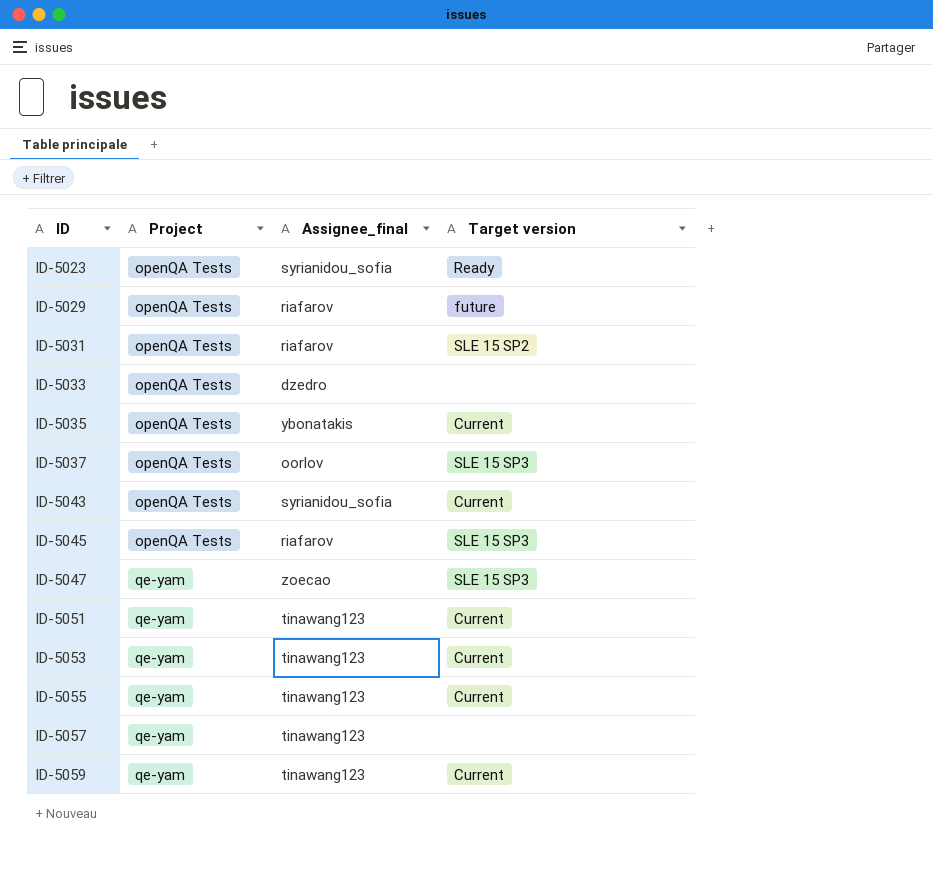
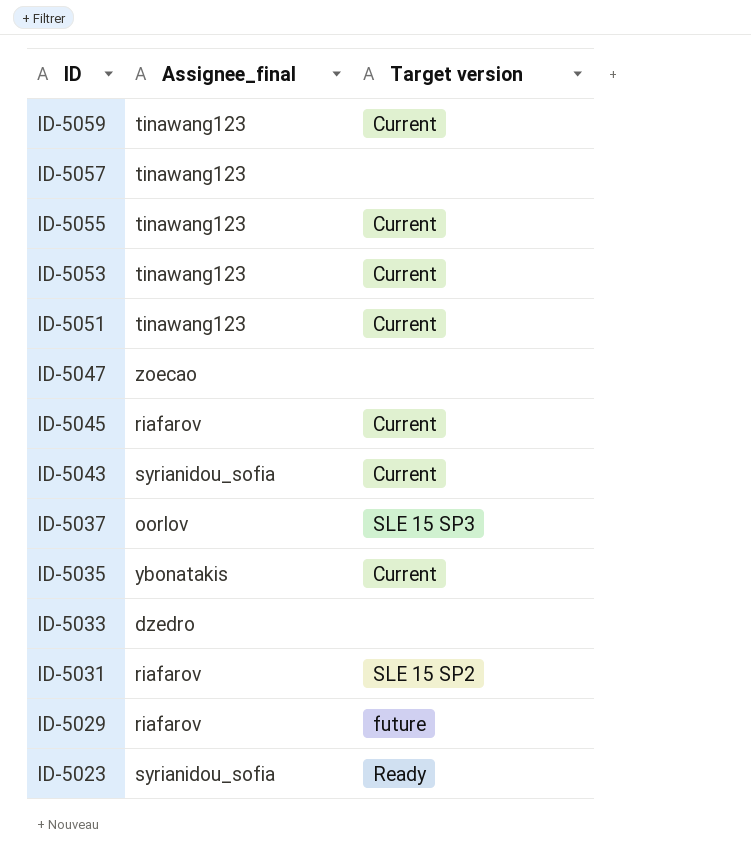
row order: ID ascending -> ID descending
column Project | position: 2 -> none
ID-5047 | Target version: SLE 15 SP3 -> none
ID-5045 | Target version: SLE 15 SP3 -> Current

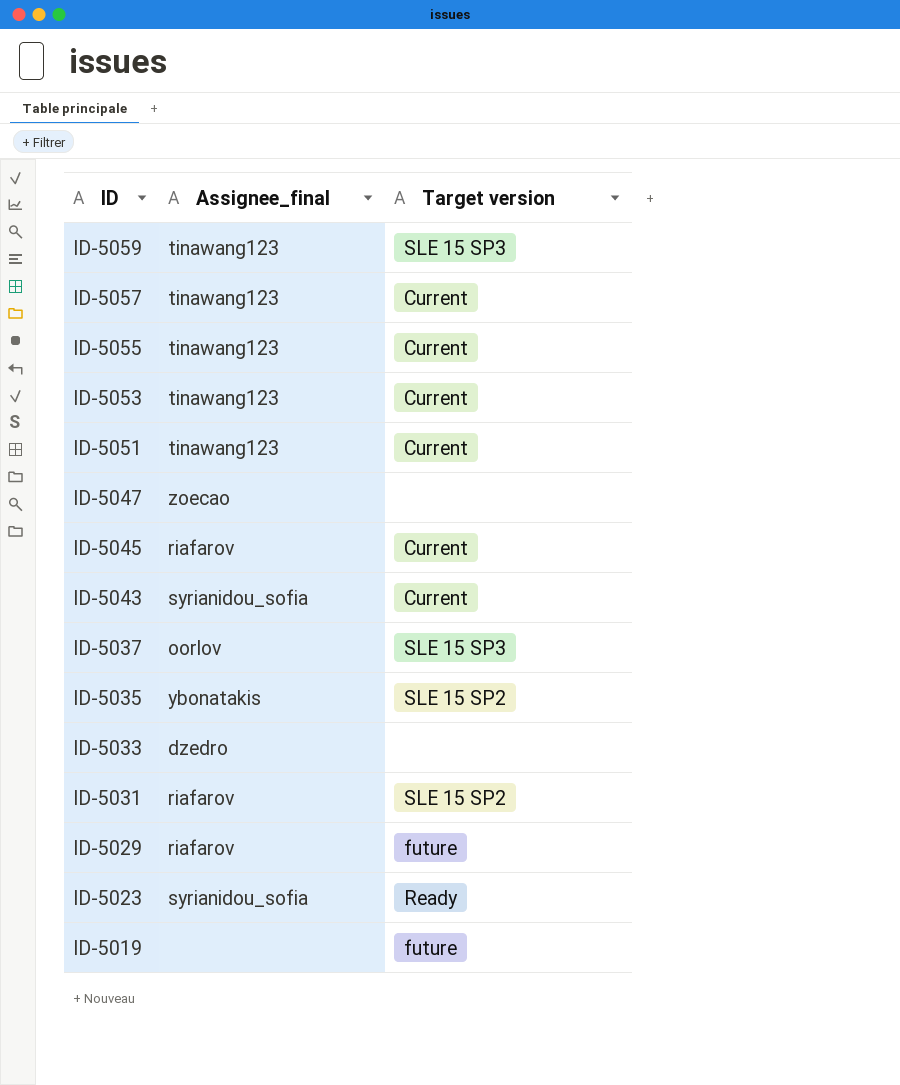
ID-5059 | Target version: Current -> SLE 15 SP3
ID-5057 | Target version: none -> Current
ID-5035 | Target version: Current -> SLE 15 SP2
row ID-5019: none -> none | future

